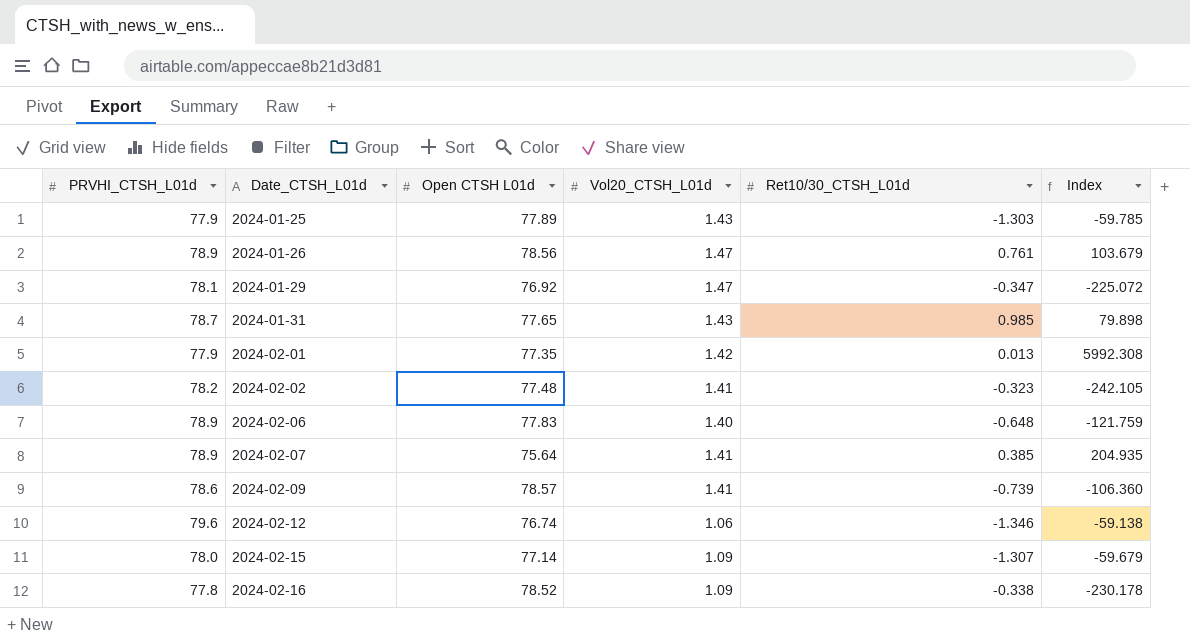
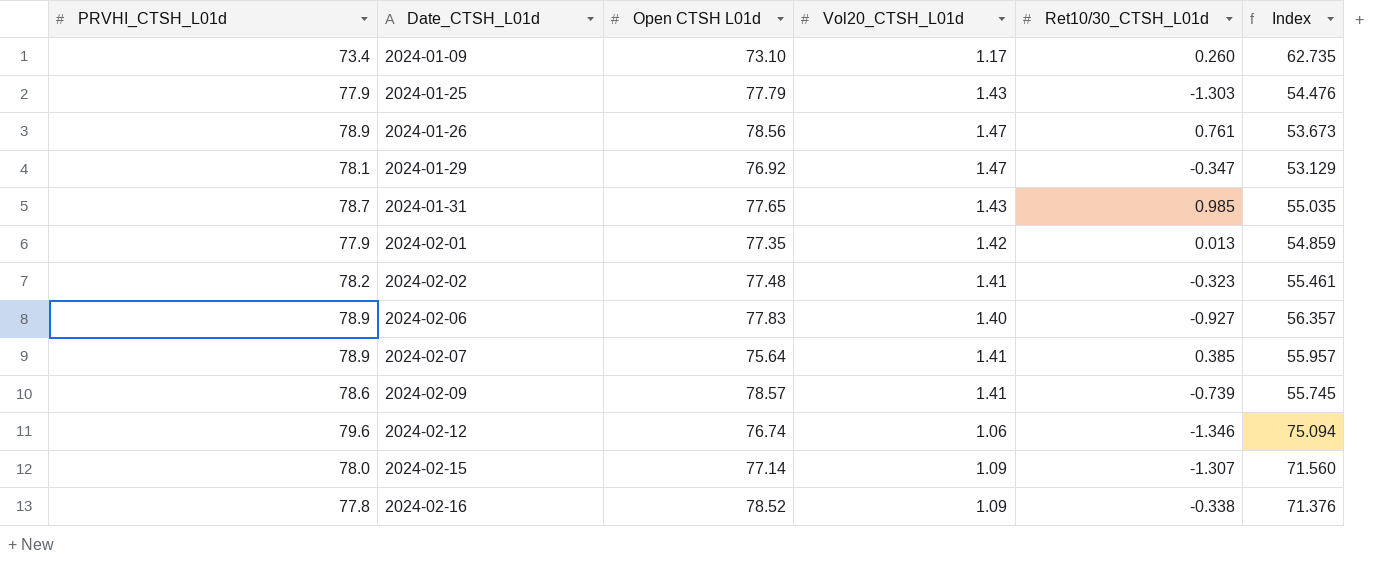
column Index | formula: [PRVHI_CTSH_L01d] / [Ret10/30_CTSH_L01d] -> [PRVHI_CTSH_L01d] / [Vol20_CTSH_L01d]
row 2024-01-09: none -> 73.4 | 73.10 | 1.17 | 0.260 | 62.735
2024-01-25 | Open CTSH L01d: 77.89 -> 77.79
2024-02-06 | Ret10/30_CTSH_L01d: -0.648 -> -0.927

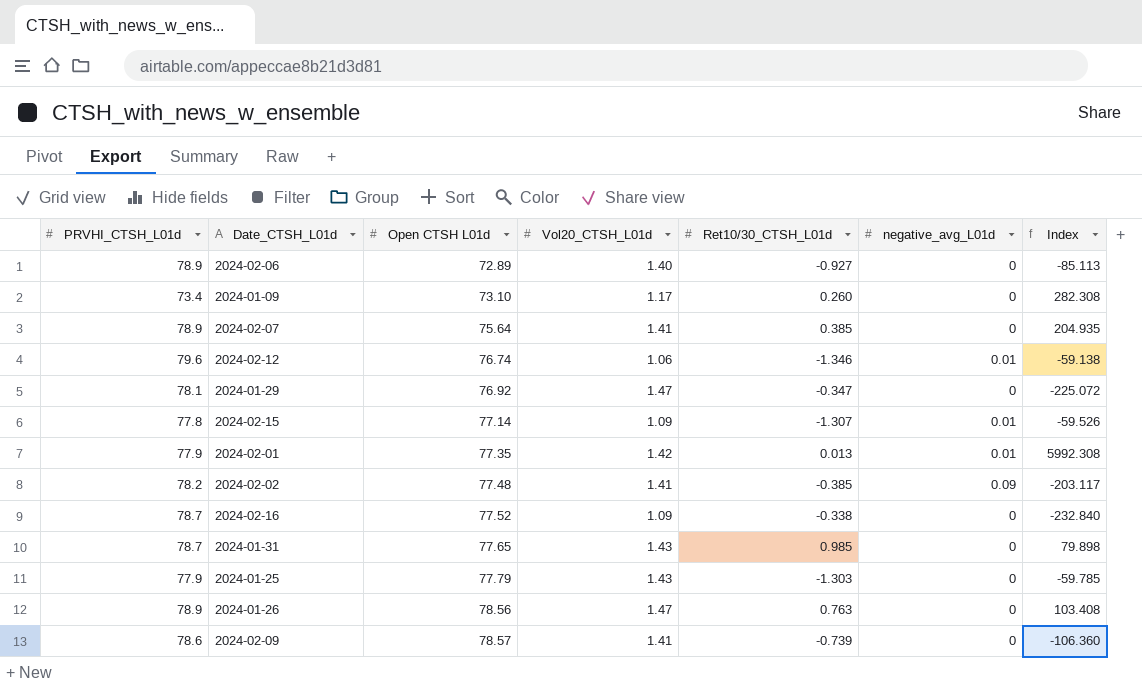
row order: Date_CTSH_L01d ascending -> Open CTSH L01d ascending
column negative_avg_L01d | position: none -> 6
column Index | formula: [PRVHI_CTSH_L01d] / [Vol20_CTSH_L01d] -> [PRVHI_CTSH_L01d] / [Ret10/30_CTSH_L01d]
2024-02-06 | Open CTSH L01d: 77.83 -> 72.89
2024-02-15 | PRVHI_CTSH_L01d: 78.0 -> 77.8
2024-02-02 | Ret10/30_CTSH_L01d: -0.323 -> -0.385
2024-02-16 | PRVHI_CTSH_L01d: 77.8 -> 78.7
2024-02-16 | Open CTSH L01d: 78.52 -> 77.52
2024-01-26 | Ret10/30_CTSH_L01d: 0.761 -> 0.763

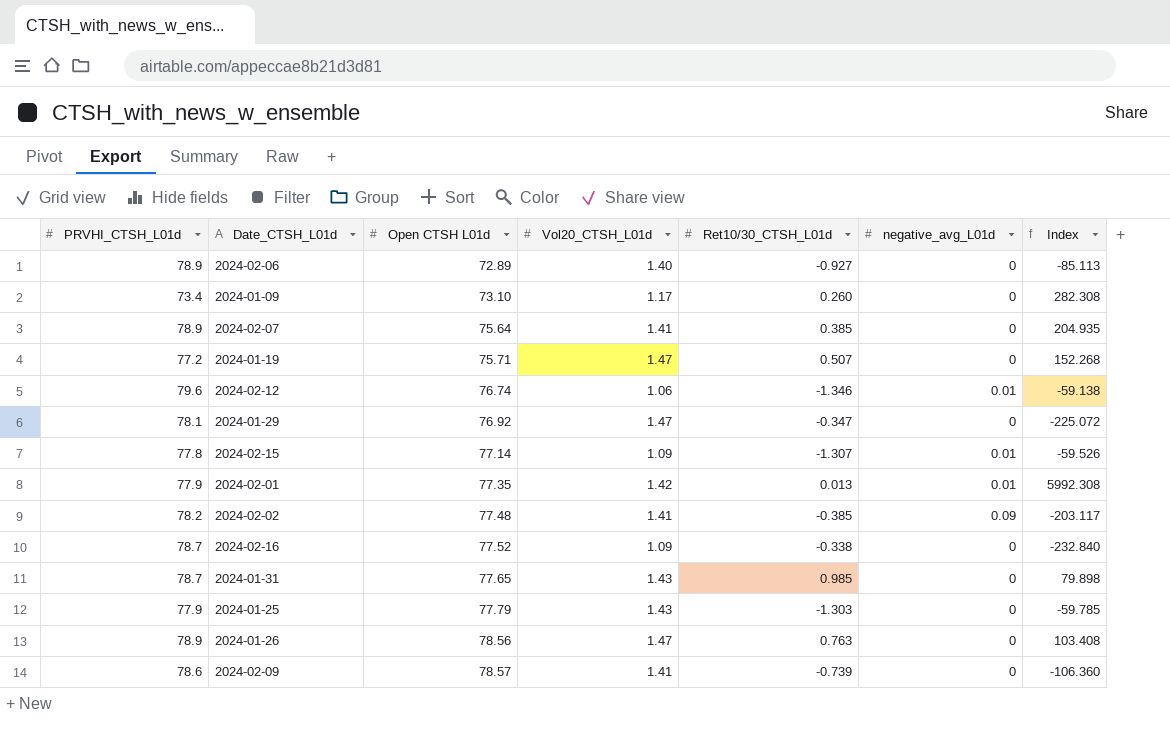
row 2024-01-19: none -> 77.2 | 75.71 | 1.47 | 0.507 | 0 | 152.268

